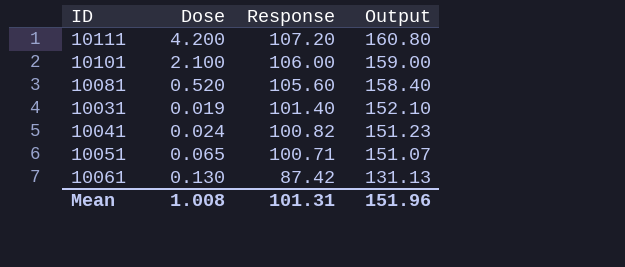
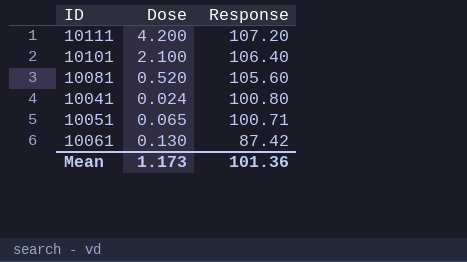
column Output | formula: [Response] * 1.5 -> none
row 10031: 0.019 | 101.40 | 152.10 -> none
10101 | Response: 106.00 -> 106.40
10041 | Response: 100.82 -> 100.80
Mean | Dose: 1.008 -> 1.173
Mean | Response: 101.31 -> 101.36

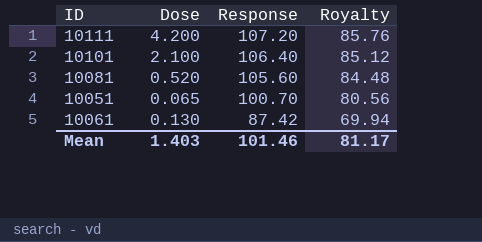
column Royalty | formula: none -> [Response] * 0.8
row 10041: 0.024 | 100.80 -> none
10051 | Response: 100.71 -> 100.70
Mean | Dose: 1.173 -> 1.403
Mean | Response: 101.36 -> 101.46

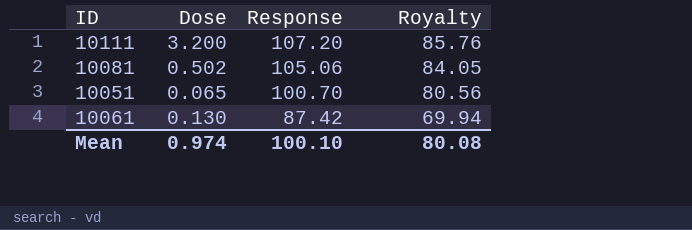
row 10101: 2.100 | 106.40 | 85.12 -> none
10111 | Dose: 4.200 -> 3.200
10081 | Dose: 0.520 -> 0.502
10081 | Response: 105.60 -> 105.06
10081 | Royalty: 84.48 -> 84.05
Mean | Dose: 1.403 -> 0.974
Mean | Response: 101.46 -> 100.10
Mean | Royalty: 81.17 -> 80.08

